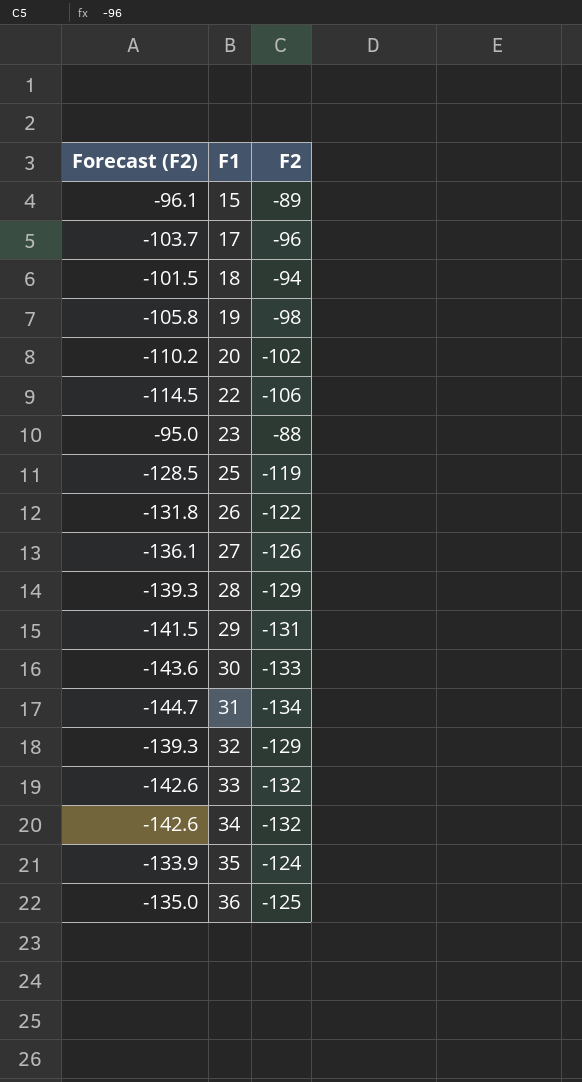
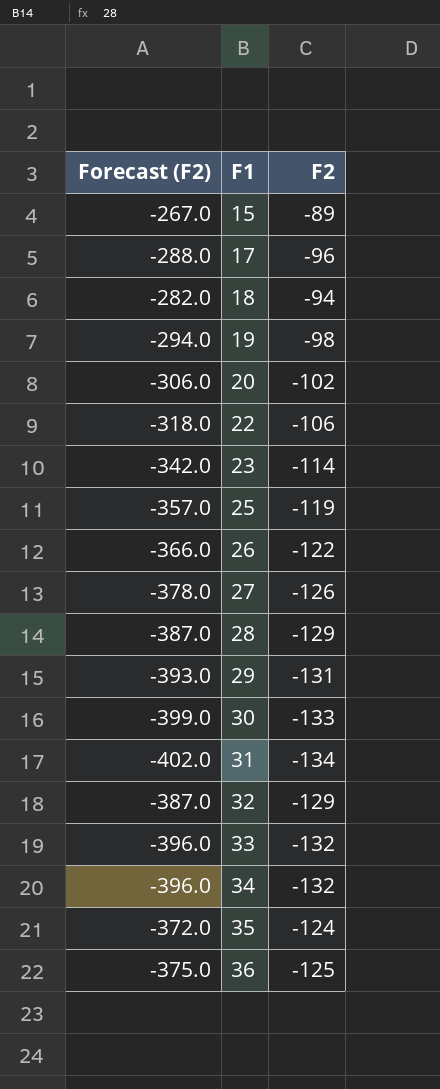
column Forecast (F2) | formula: [F2] * 1.08 -> [F2] * 3
23 | F2: -88 -> -114

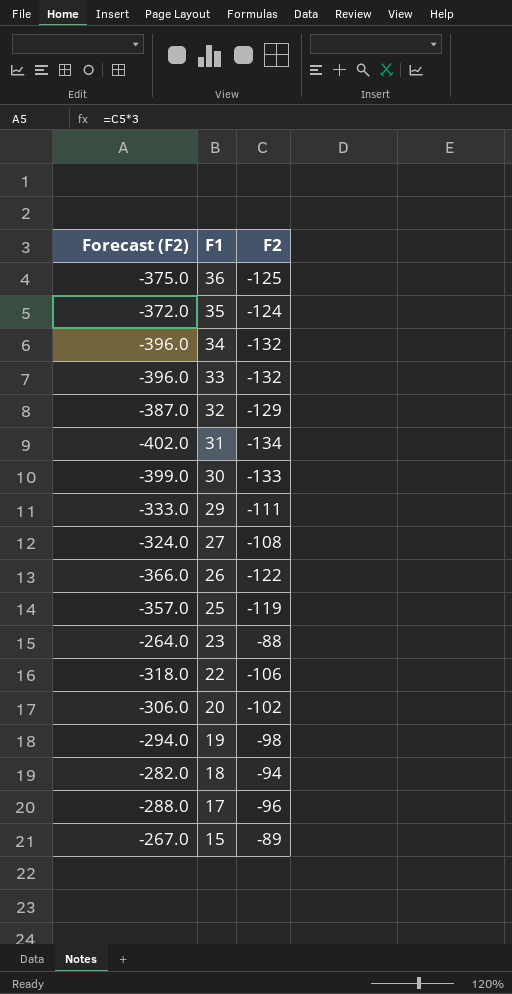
row order: F1 ascending -> F1 descending
row 28: -387.0 | -129 -> none
29 | Forecast (F2): -393.0 -> -333.0
29 | F2: -131 -> -111
27 | Forecast (F2): -378.0 -> -324.0
27 | F2: -126 -> -108
23 | Forecast (F2): -342.0 -> -264.0
23 | F2: -114 -> -88

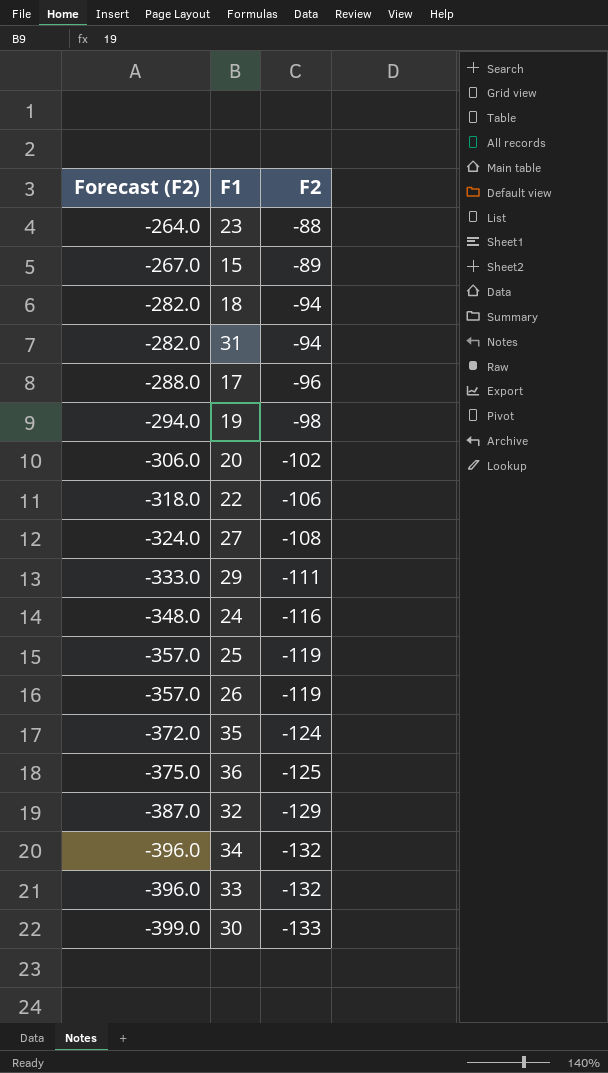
row order: F1 descending -> Forecast (F2) descending
31 | Forecast (F2): -402.0 -> -282.0
31 | F2: -134 -> -94
row 24: none -> -348.0 | -116
26 | Forecast (F2): -366.0 -> -357.0
26 | F2: -122 -> -119

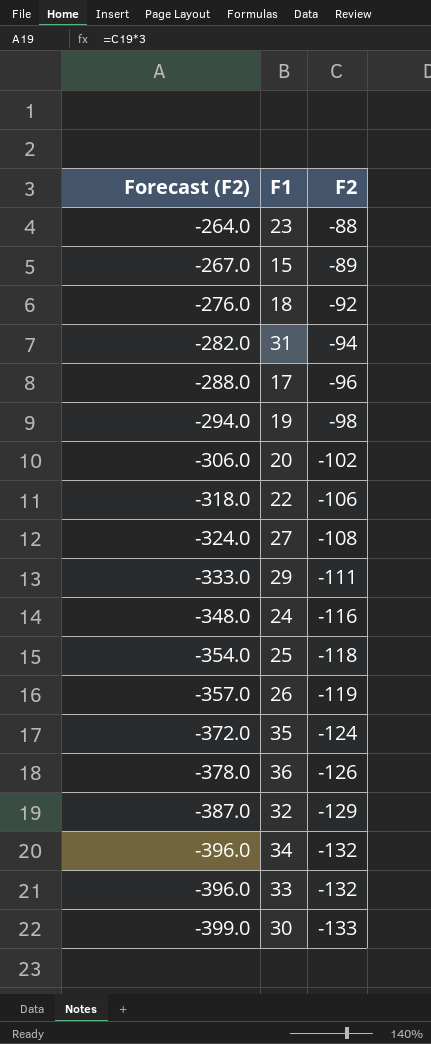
18 | Forecast (F2): -282.0 -> -276.0
18 | F2: -94 -> -92
25 | Forecast (F2): -357.0 -> -354.0
25 | F2: -119 -> -118
36 | Forecast (F2): -375.0 -> -378.0
36 | F2: -125 -> -126

